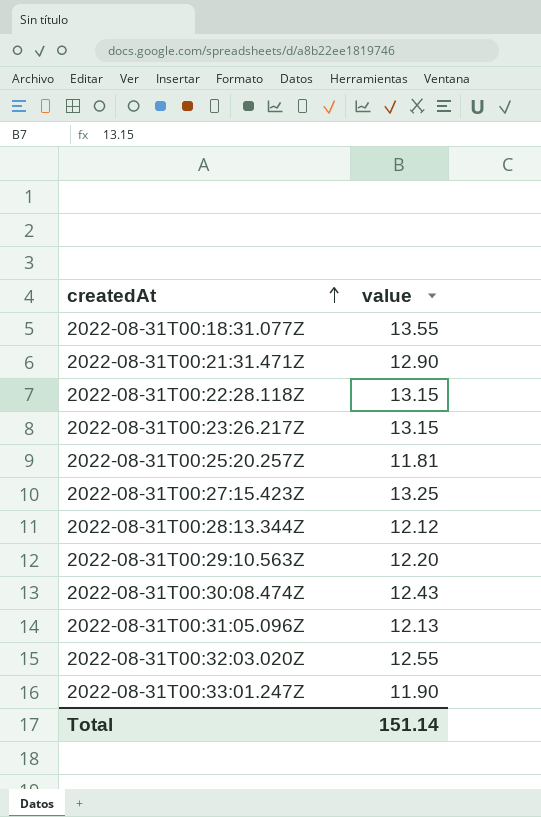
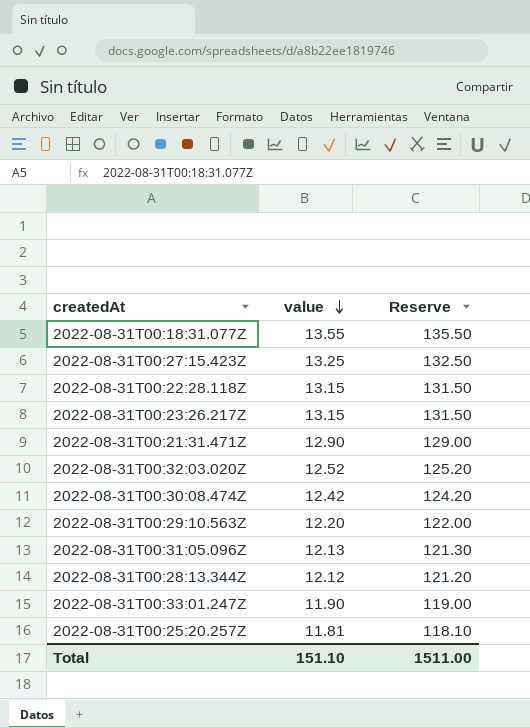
row order: createdAt ascending -> value descending
column Reserve | formula: none -> [value] * 10
2022-08-31T00:32:03.020Z | value: 12.55 -> 12.52
2022-08-31T00:30:08.474Z | value: 12.43 -> 12.42
Total | value: 151.14 -> 151.10

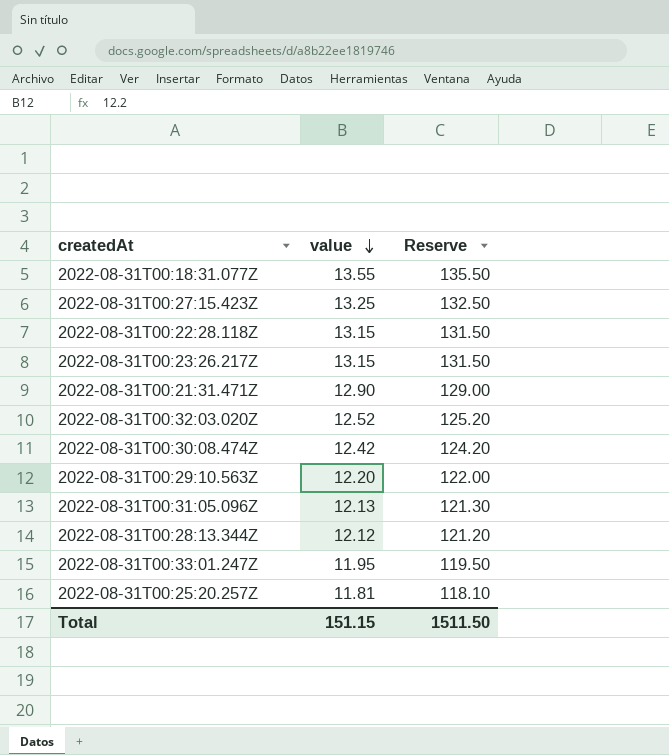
2022-08-31T00:33:01.247Z | value: 11.90 -> 11.95
2022-08-31T00:33:01.247Z | Reserve: 119.00 -> 119.50
Total | value: 151.10 -> 151.15
Total | Reserve: 1511.00 -> 1511.50

